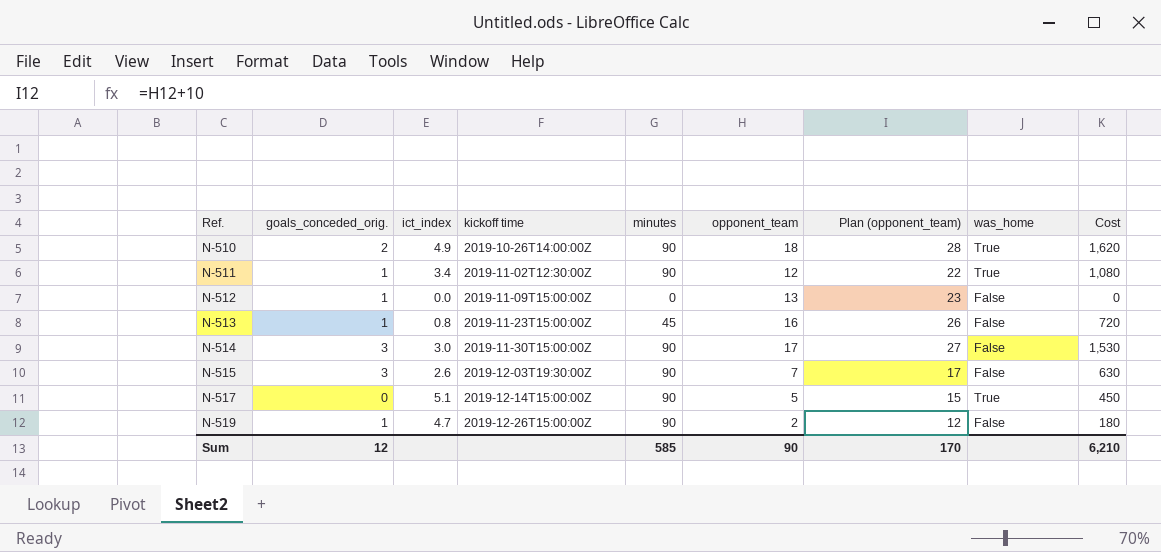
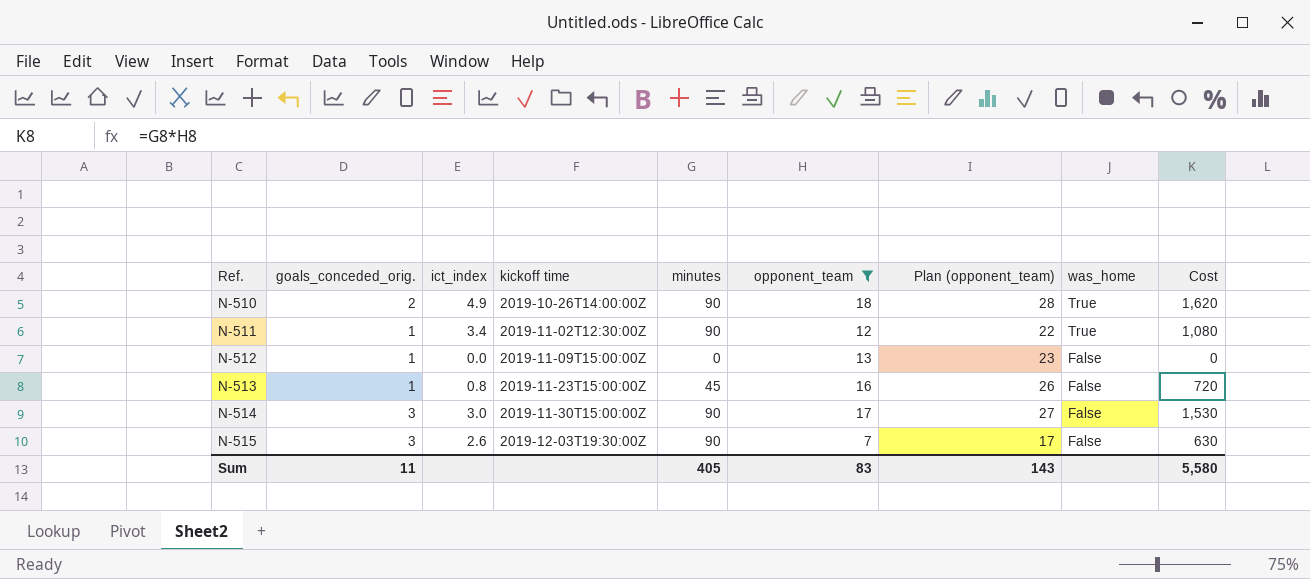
filter: none -> opponent_team >= 7
Sum | goals_conceded_orig.: 12 -> 11
Sum | minutes: 585 -> 405
Sum | opponent_team: 90 -> 83
Sum | Plan (opponent_team): 170 -> 143
Sum | Cost: 6,210 -> 5,580

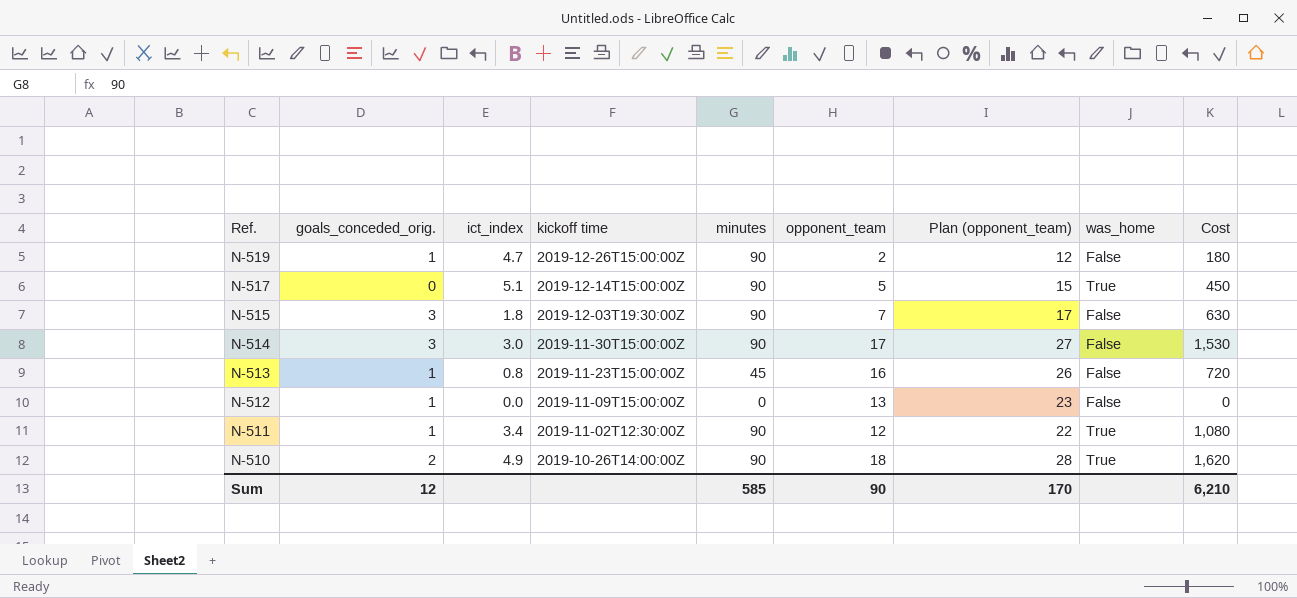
filter: opponent_team >= 7 -> none
row order: Ref. ascending -> Ref. descending
N-515 | ict_index: 2.6 -> 1.8
Sum | goals_conceded_orig.: 11 -> 12
Sum | minutes: 405 -> 585
Sum | opponent_team: 83 -> 90
Sum | Plan (opponent_team): 143 -> 170
Sum | Cost: 5,580 -> 6,210

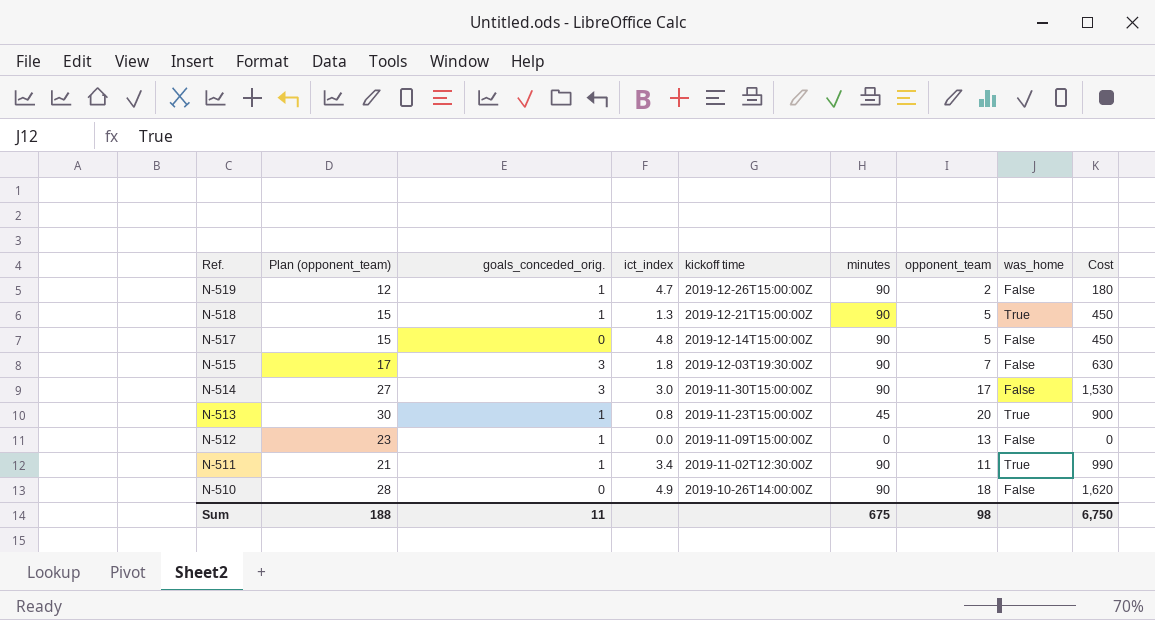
column Plan (opponent_team) | position: 7 -> 2
row N-518: none -> 15 | 1 | 1.3 | 2019-12-21T15:00:00Z | 90 | 5 | True | 450
N-517 | ict_index: 5.1 -> 4.8
N-517 | was_home: True -> False
N-513 | Plan (opponent_team): 26 -> 30
N-513 | opponent_team: 16 -> 20
N-513 | was_home: False -> True
N-513 | Cost: 720 -> 900
N-511 | Plan (opponent_team): 22 -> 21
N-511 | opponent_team: 12 -> 11
N-511 | Cost: 1,080 -> 990
N-510 | goals_conceded_orig.: 2 -> 0
N-510 | was_home: True -> False
Sum | Plan (opponent_team): 170 -> 188
Sum | goals_conceded_orig.: 12 -> 11
Sum | minutes: 585 -> 675
Sum | opponent_team: 90 -> 98
Sum | Cost: 6,210 -> 6,750

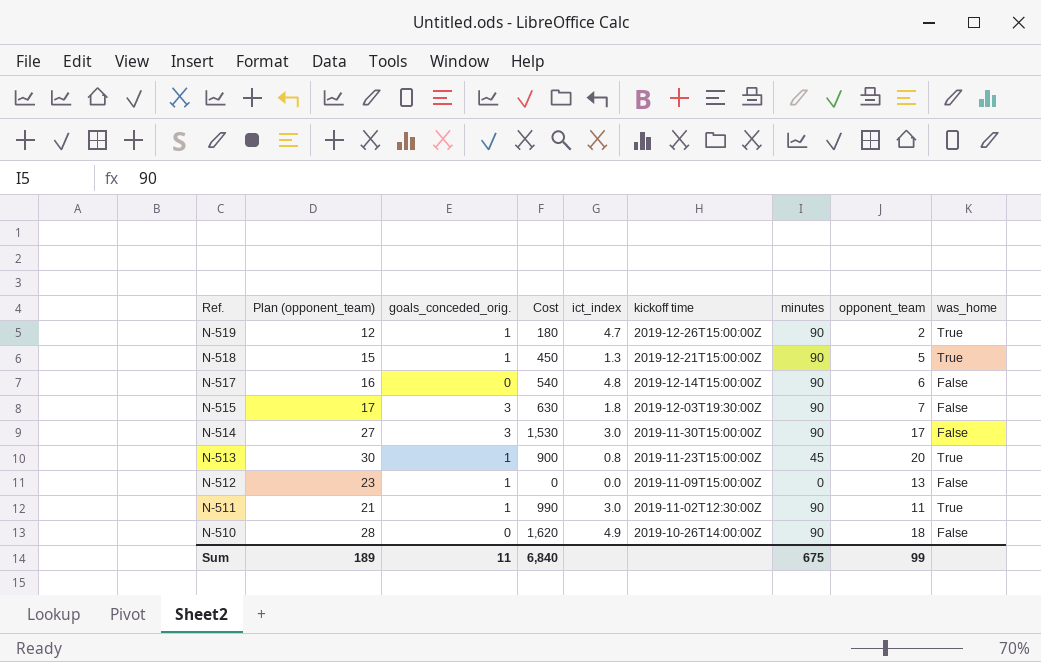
column Cost | position: 9 -> 4
N-519 | was_home: False -> True
N-517 | Plan (opponent_team): 15 -> 16
N-517 | Cost: 450 -> 540
N-517 | opponent_team: 5 -> 6
N-511 | ict_index: 3.4 -> 3.0
Sum | Plan (opponent_team): 188 -> 189
Sum | Cost: 6,750 -> 6,840
Sum | opponent_team: 98 -> 99

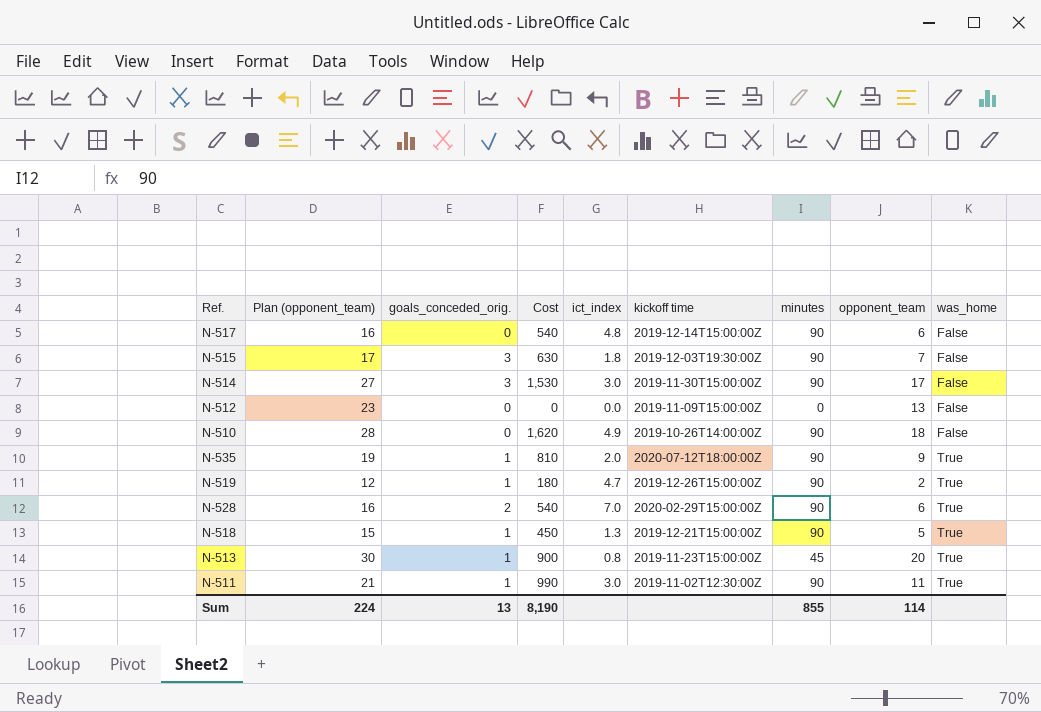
row order: Ref. descending -> was_home ascending
N-512 | goals_conceded_orig.: 1 -> 0
row N-535: none -> 19 | 1 | 810 | 2.0 | 2020-07-12T18:00:00Z | 90 | 9 | True
row N-528: none -> 16 | 2 | 540 | 7.0 | 2020-02-29T15:00:00Z | 90 | 6 | True
Sum | Plan (opponent_team): 189 -> 224
Sum | goals_conceded_orig.: 11 -> 13
Sum | Cost: 6,840 -> 8,190
Sum | minutes: 675 -> 855
Sum | opponent_team: 99 -> 114

